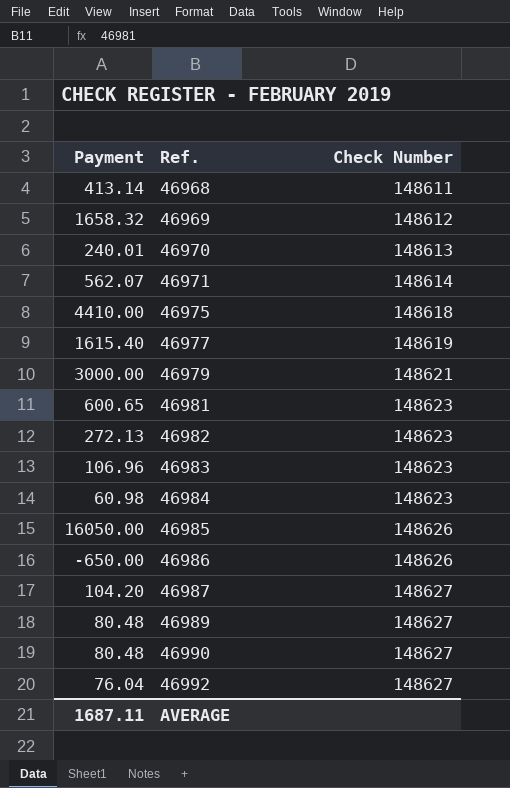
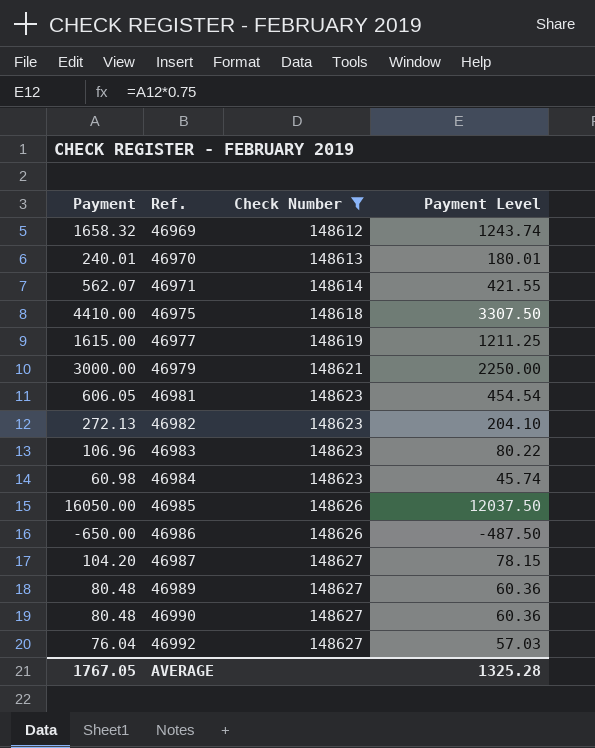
filter: none -> Check Number != 148611
column Payment Level | formula: none -> [Payment] * 0.75
46977 | Payment: 1615.40 -> 1615.00
46981 | Payment: 600.65 -> 606.05
AVERAGE | Payment: 1687.11 -> 1767.05

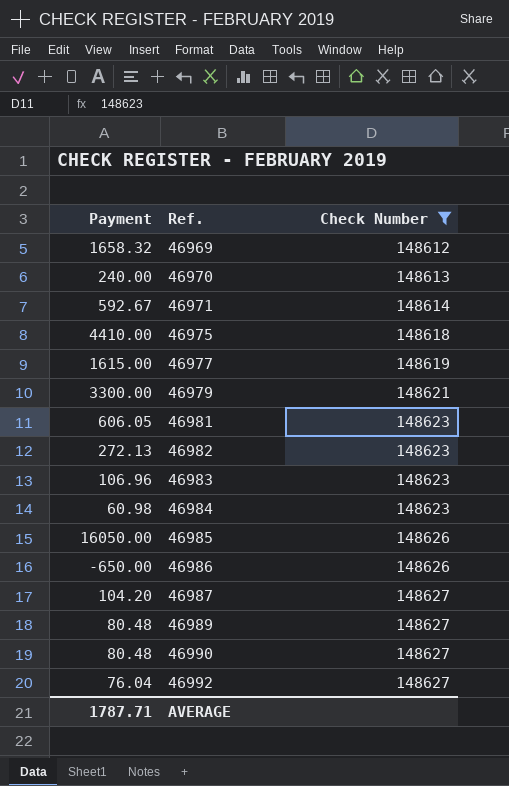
column Payment Level | formula: [Payment] * 0.75 -> none
46970 | Payment: 240.01 -> 240.00
46971 | Payment: 562.07 -> 592.67
46979 | Payment: 3000.00 -> 3300.00
AVERAGE | Payment: 1767.05 -> 1787.71

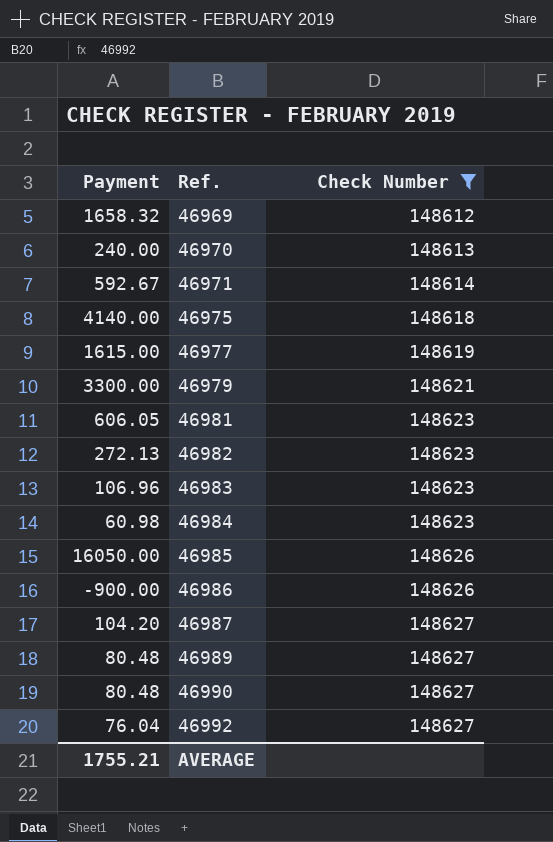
46975 | Payment: 4410.00 -> 4140.00
46986 | Payment: -650.00 -> -900.00
AVERAGE | Payment: 1787.71 -> 1755.21

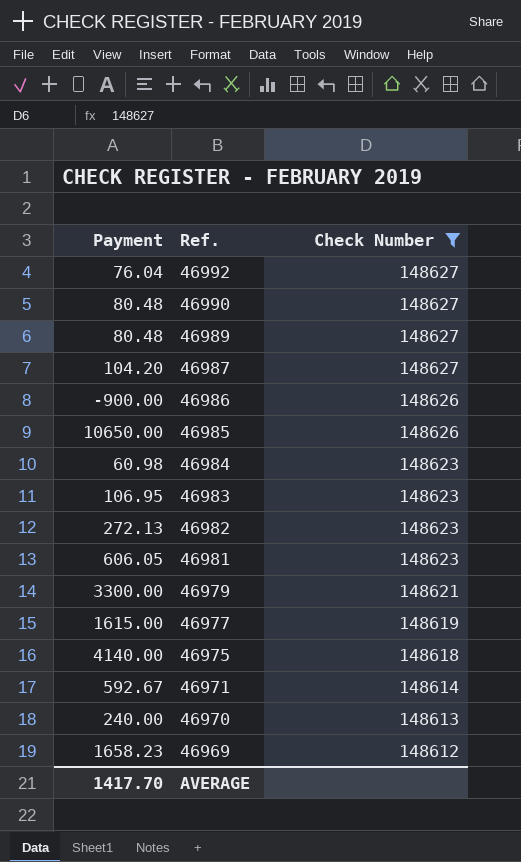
row order: Ref. ascending -> Ref. descending
46985 | Payment: 16050.00 -> 10650.00
46983 | Payment: 106.96 -> 106.95
46969 | Payment: 1658.32 -> 1658.23
AVERAGE | Payment: 1755.21 -> 1417.70

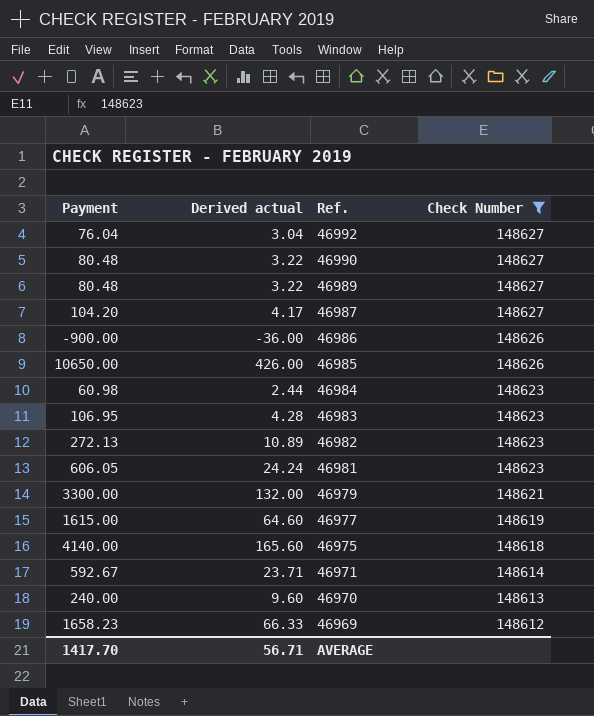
column Derived actual | formula: none -> [Payment] * 0.04

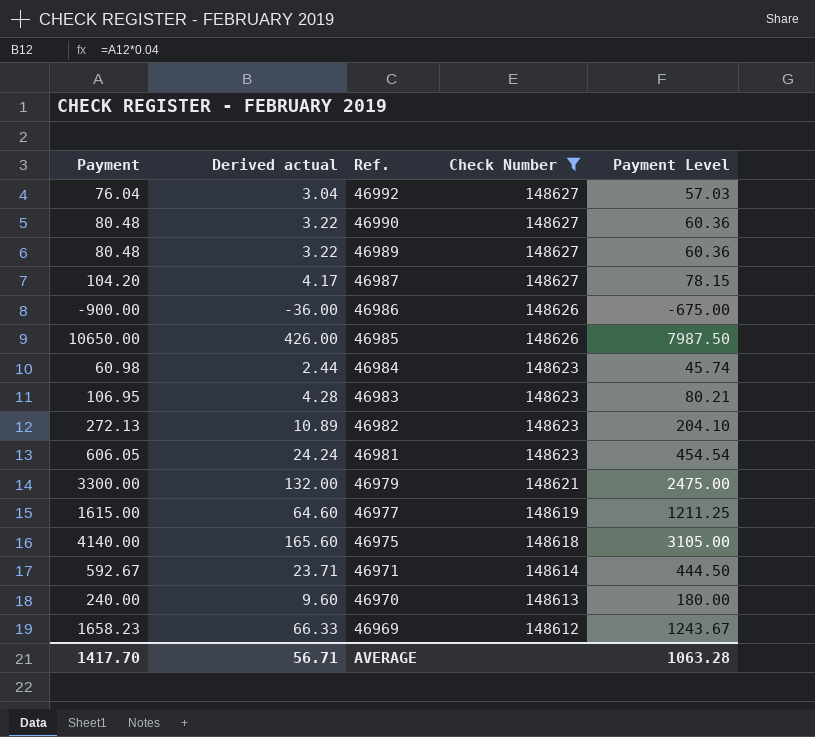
column Payment Level | formula: none -> [Payment] * 0.75

